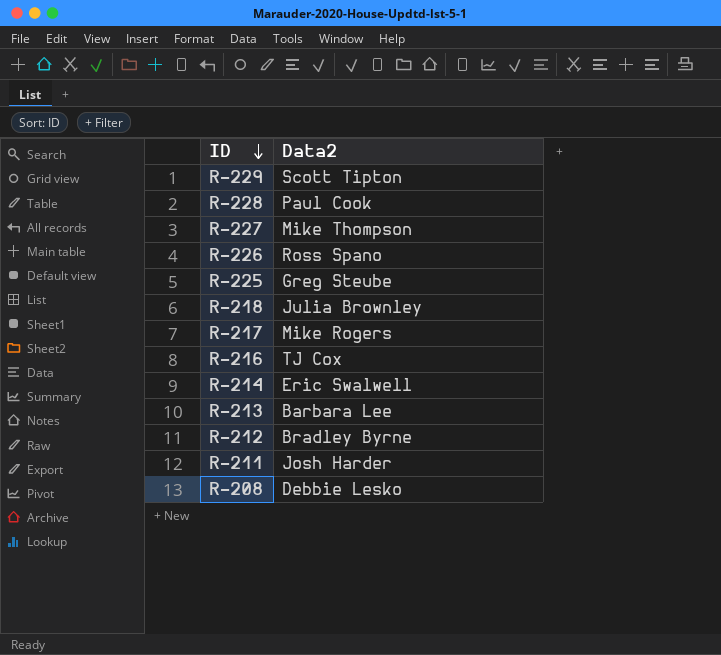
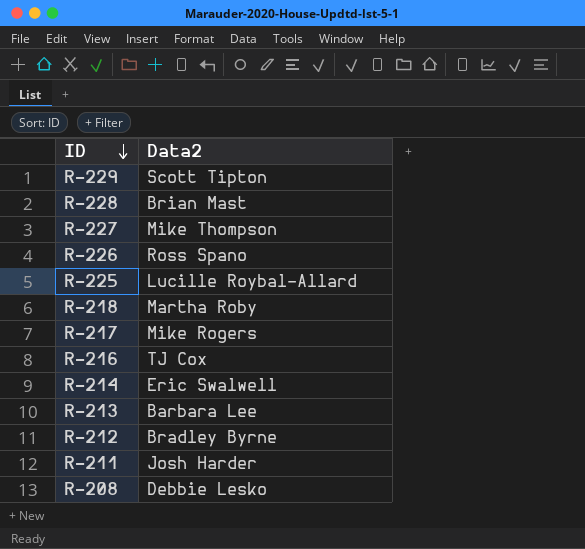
R-228 | Data2: Paul Cook -> Brian Mast
R-225 | Data2: Greg Steube -> Lucille Roybal-Allard
R-218 | Data2: Julia Brownley -> Martha Roby

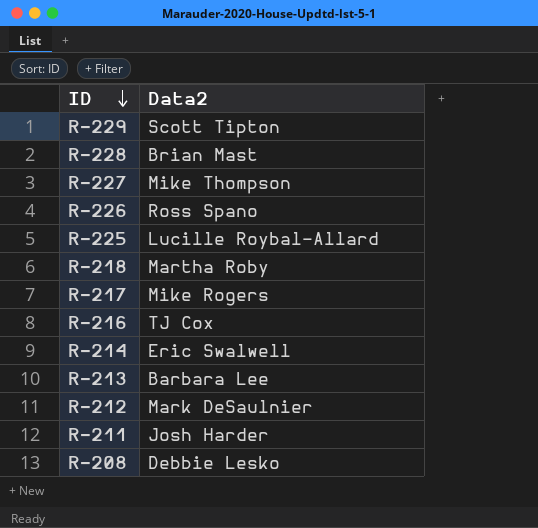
R-212 | Data2: Bradley Byrne -> Mark DeSaulnier

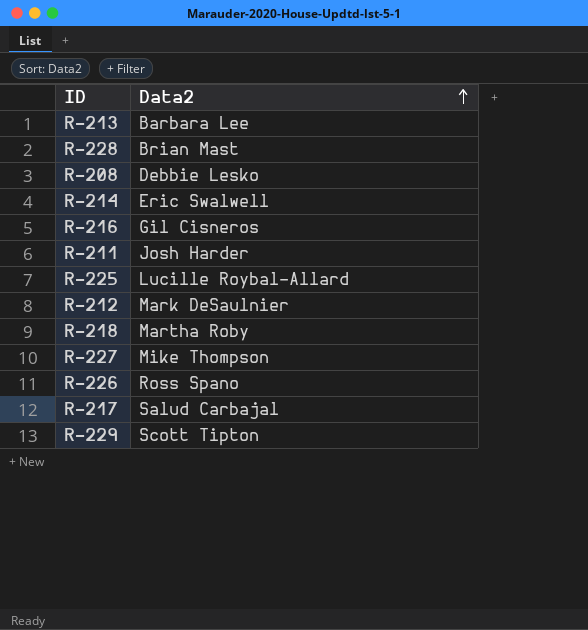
row order: ID descending -> Data2 ascending
R-216 | Data2: TJ Cox -> Gil Cisneros
R-217 | Data2: Mike Rogers -> Salud Carbajal

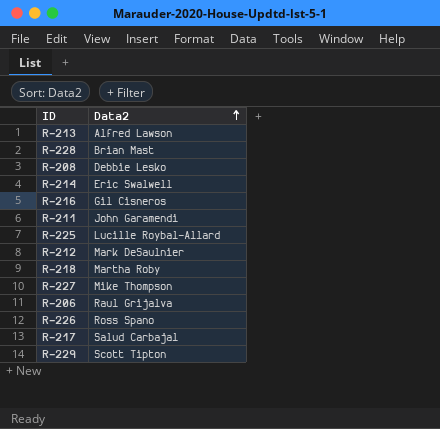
R-213 | Data2: Barbara Lee -> Alfred Lawson
R-211 | Data2: Josh Harder -> John Garamendi
row R-206: none -> Raul Grijalva

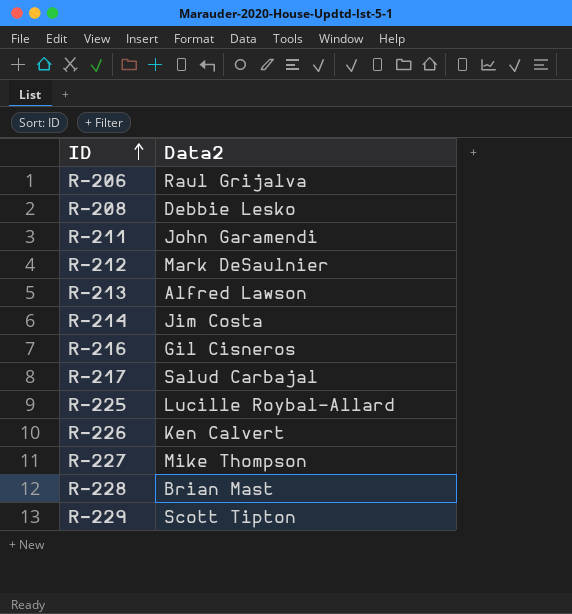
row order: Data2 ascending -> ID ascending
row R-218: Martha Roby -> none
R-214 | Data2: Eric Swalwell -> Jim Costa
R-226 | Data2: Ross Spano -> Ken Calvert

